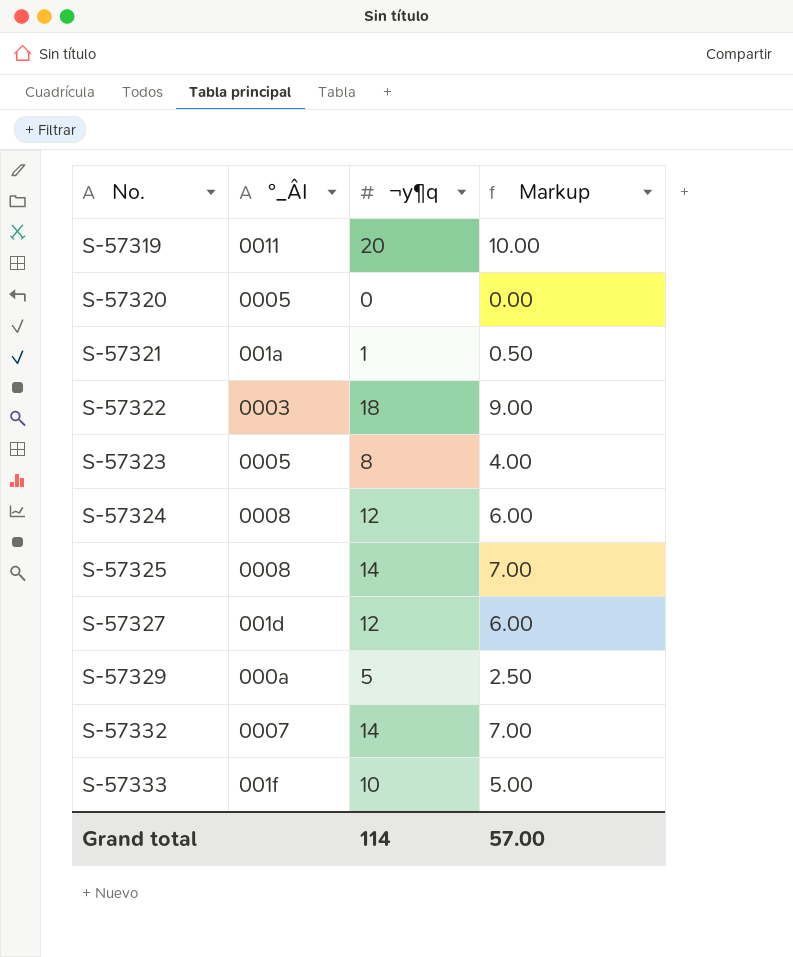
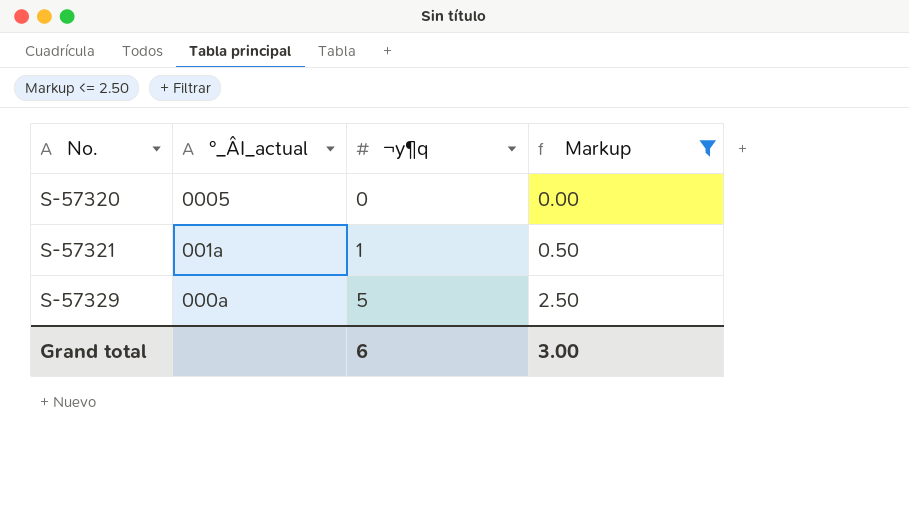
filter: none -> Markup <= 2.50
column name: °_ÂI -> °_ÂI_actual
Grand total | ¬y¶q: 114 -> 6
Grand total | Markup: 57.00 -> 3.00

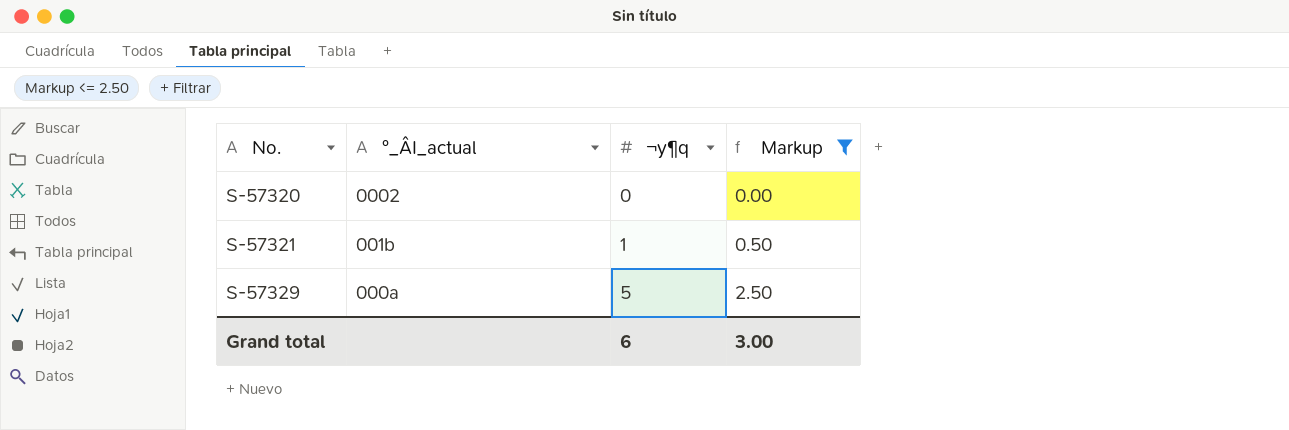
S-57320 | °_ÂI_actual: 0005 -> 0002
S-57321 | °_ÂI_actual: 001a -> 001b

